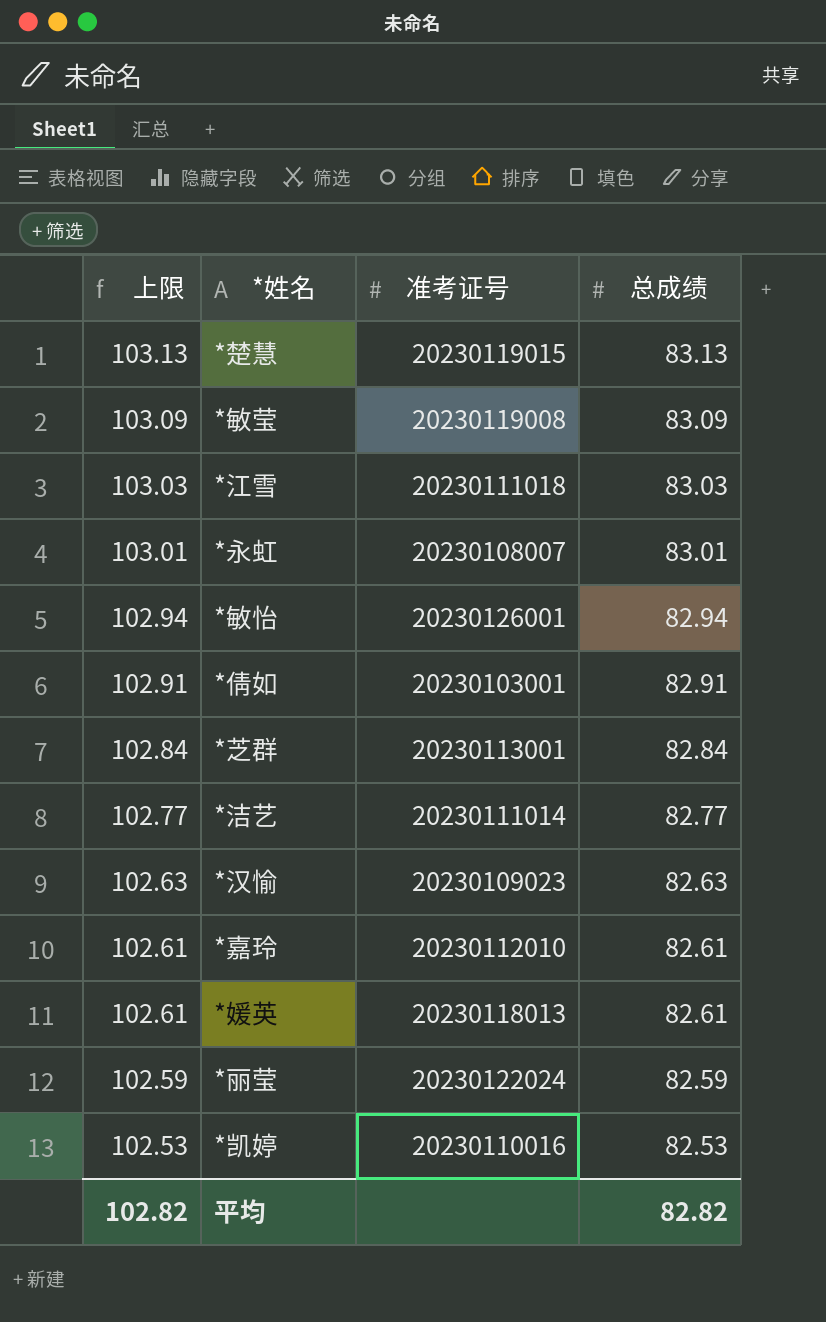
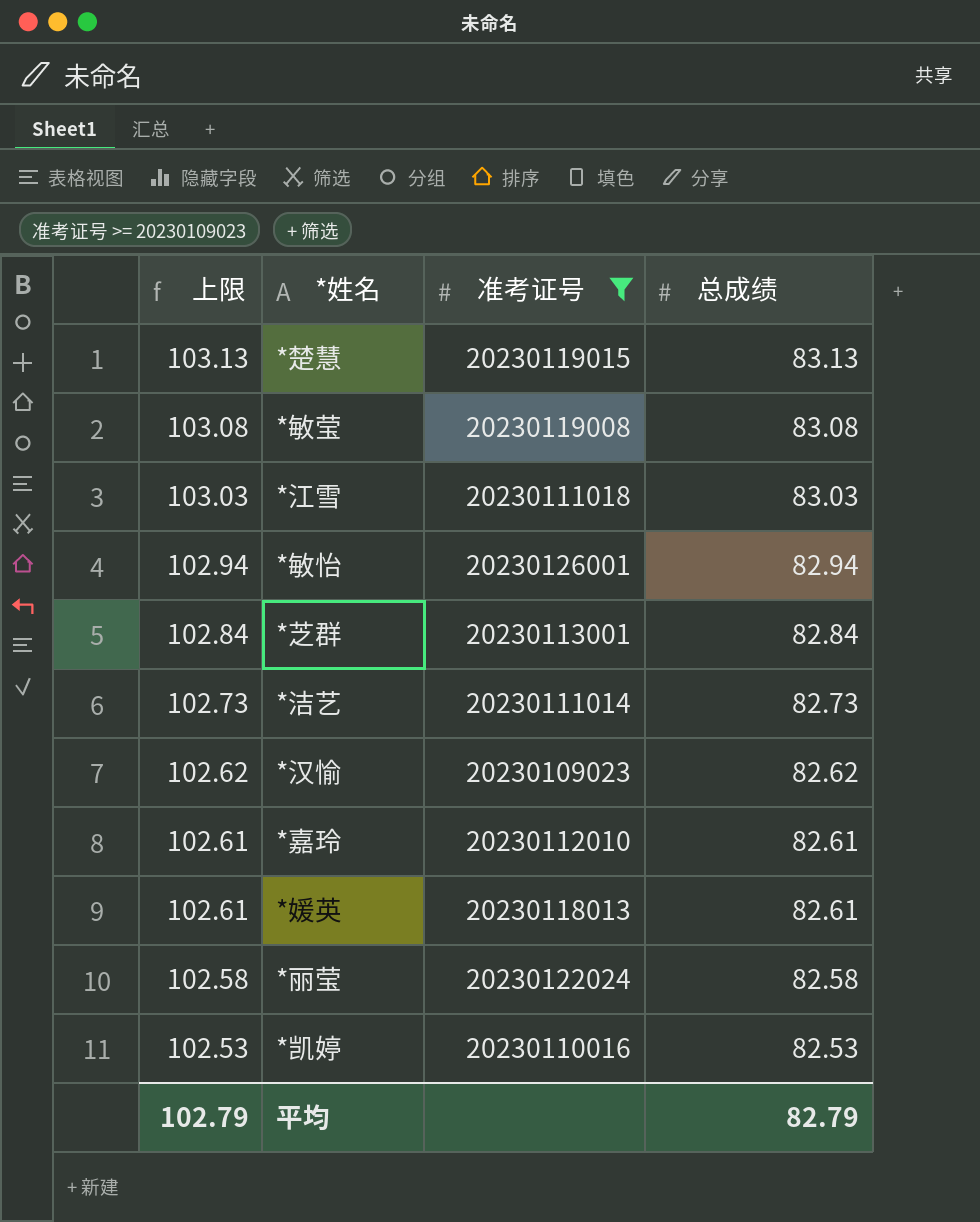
filter: none -> 准考证号 >= 20230109023
*敏莹 | 上限: 103.09 -> 103.08
*敏莹 | 总成绩: 83.09 -> 83.08
*洁艺 | 上限: 102.77 -> 102.73
*洁艺 | 总成绩: 82.77 -> 82.73
*汉愉 | 上限: 102.63 -> 102.62
*汉愉 | 总成绩: 82.63 -> 82.62
*丽莹 | 上限: 102.59 -> 102.58
*丽莹 | 总成绩: 82.59 -> 82.58
平均 | 上限: 102.82 -> 102.79
平均 | 总成绩: 82.82 -> 82.79

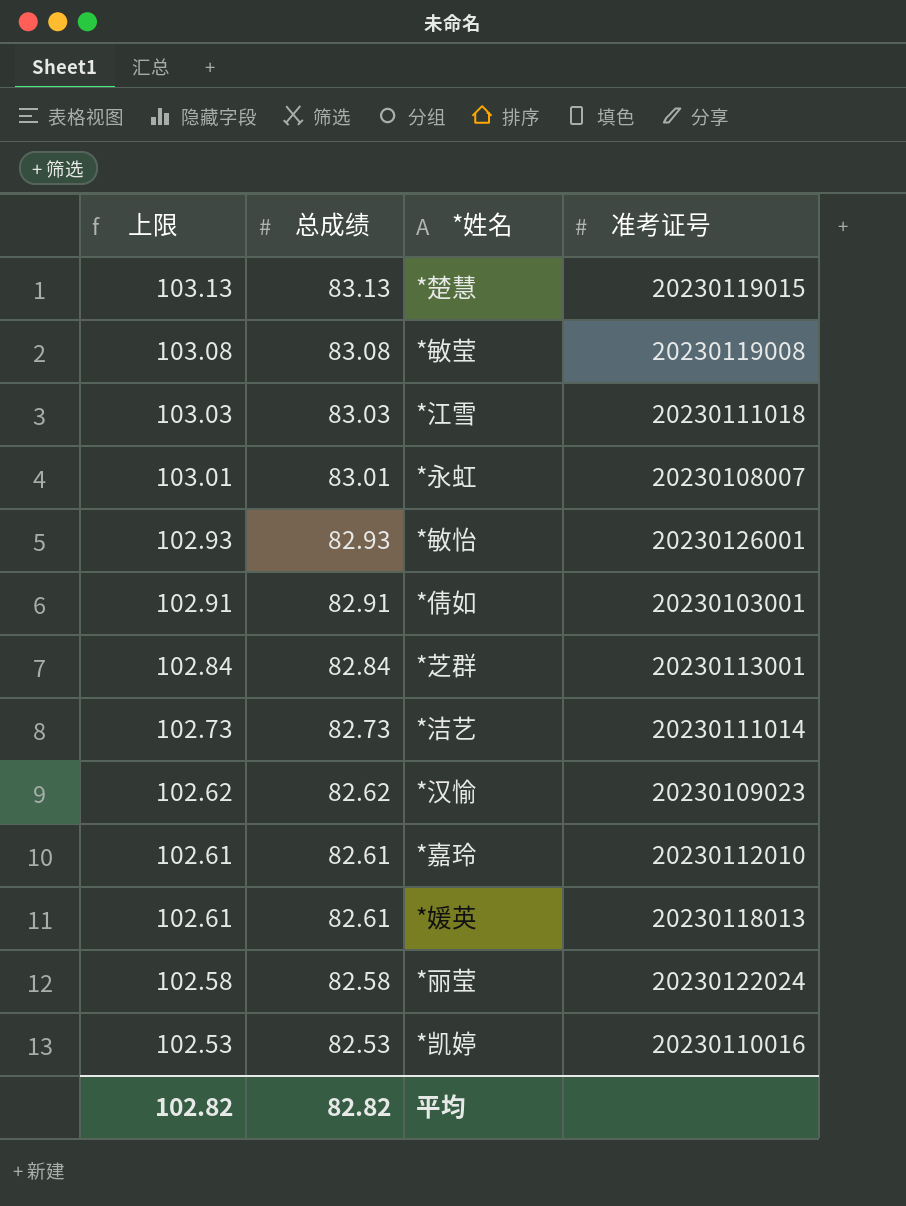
filter: 准考证号 >= 20230109023 -> none
column 总成绩 | position: 4 -> 2
*敏怡 | 上限: 102.94 -> 102.93
*敏怡 | 总成绩: 82.94 -> 82.93
平均 | 上限: 102.79 -> 102.82
平均 | 总成绩: 82.79 -> 82.82

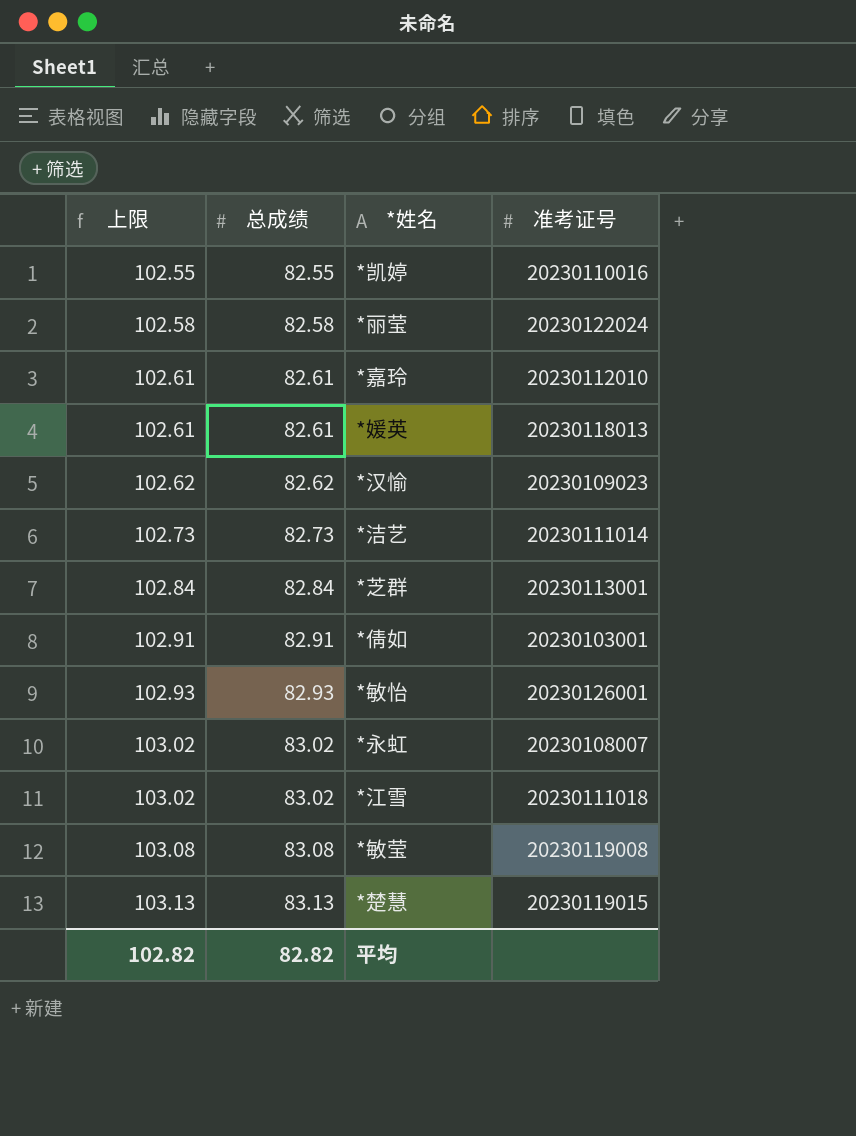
row order: 上限 descending -> 上限 ascending
*凯婷 | 上限: 102.53 -> 102.55
*凯婷 | 总成绩: 82.53 -> 82.55
*永虹 | 上限: 103.01 -> 103.02
*永虹 | 总成绩: 83.01 -> 83.02
*江雪 | 上限: 103.03 -> 103.02
*江雪 | 总成绩: 83.03 -> 83.02

